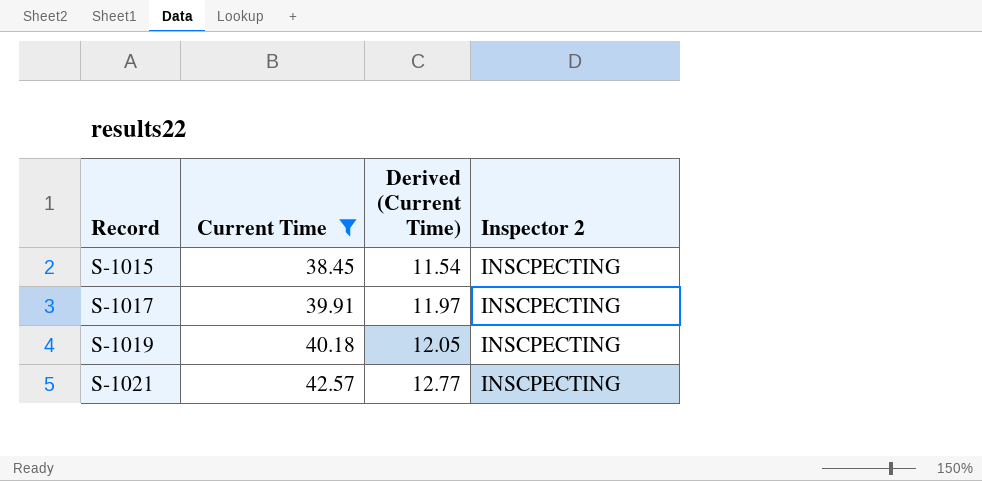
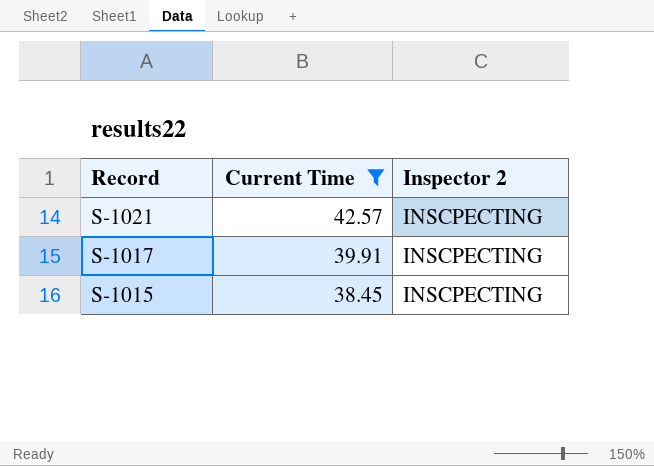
row order: Record ascending -> Record descending
column Derived (Current Time) | formula: [Current Time] * 0.3 -> none
row S-1019: 40.18 | 12.05 | INSCPECTING -> none

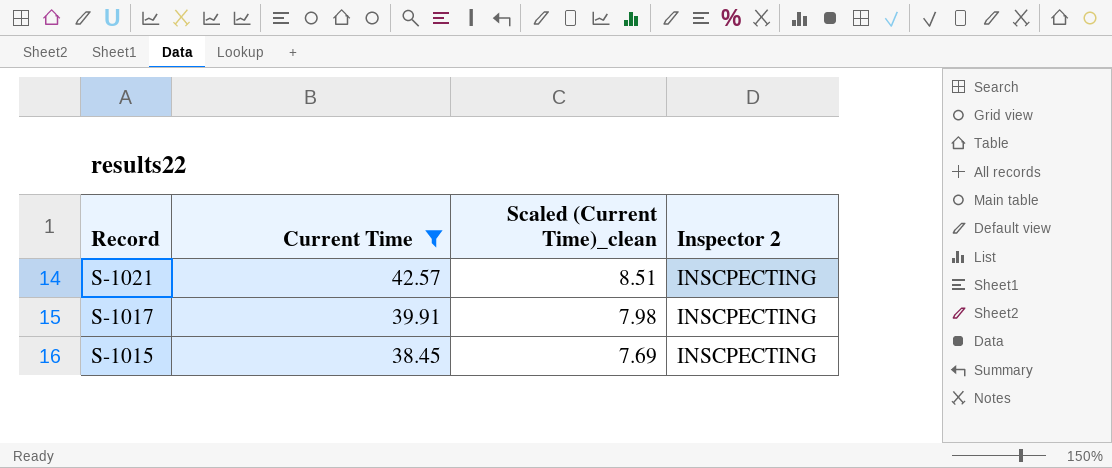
column Scaled (Current Time)_clean | formula: none -> [Current Time] * 0.2

